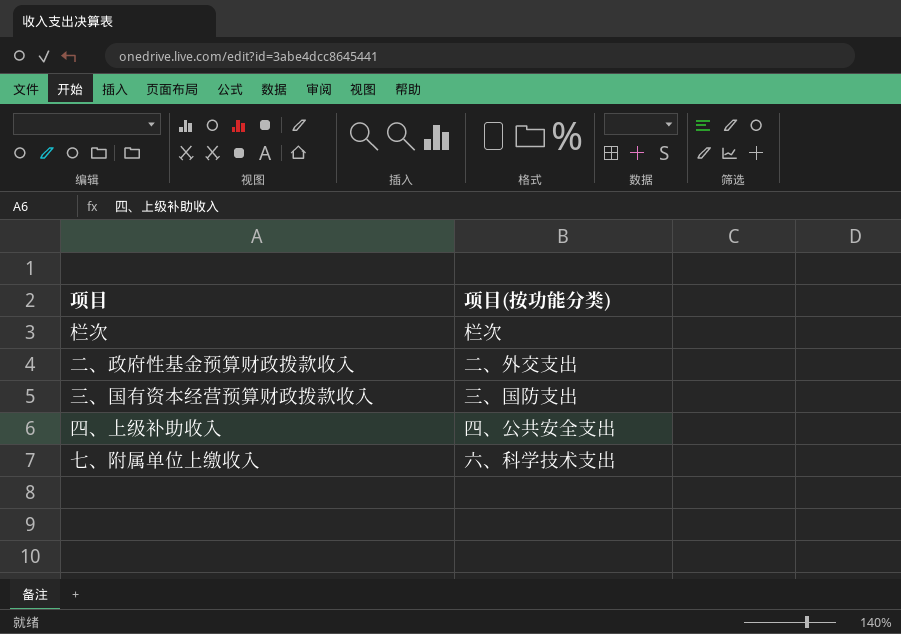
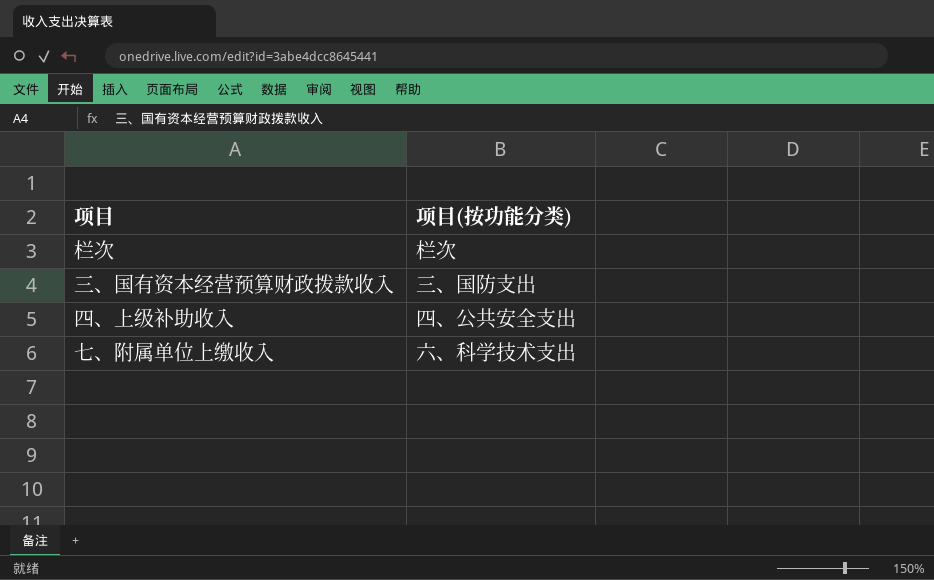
row 二、政府性基金预算财政拨款收入: 二、外交支出 -> none

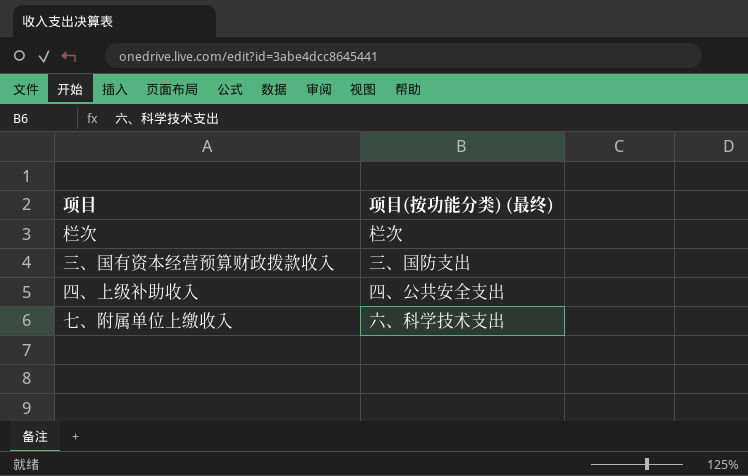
column name: 项目(按功能分类) -> 项目(按功能分类) (最终)

